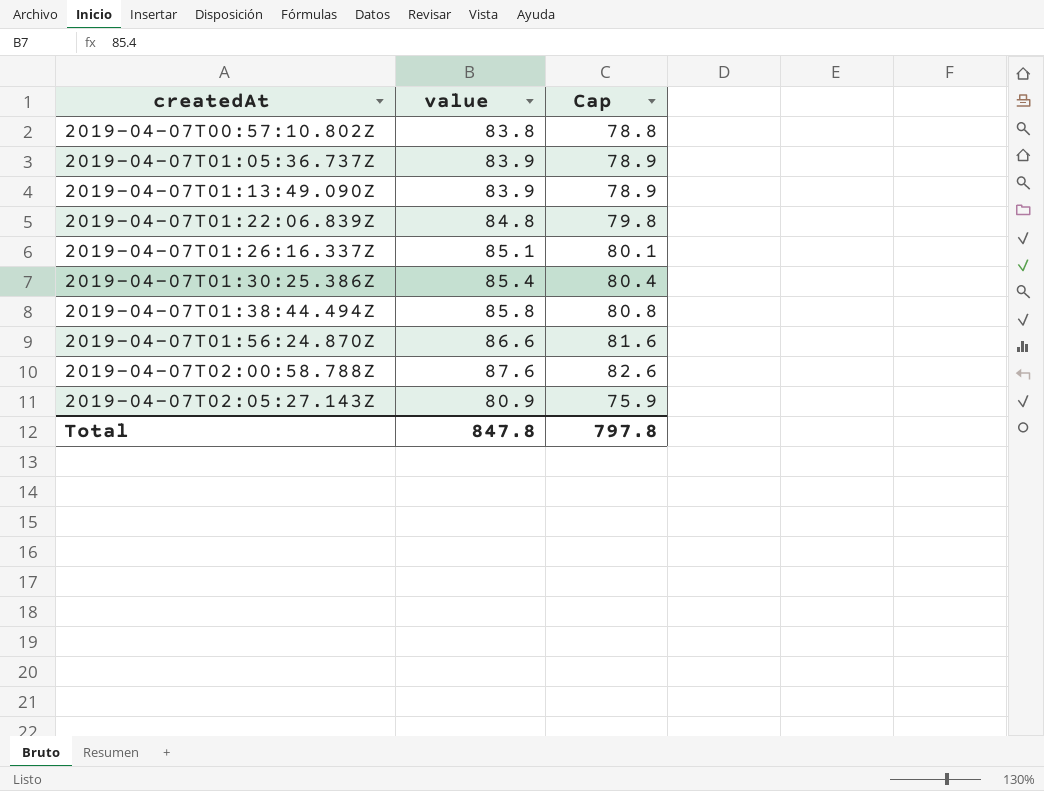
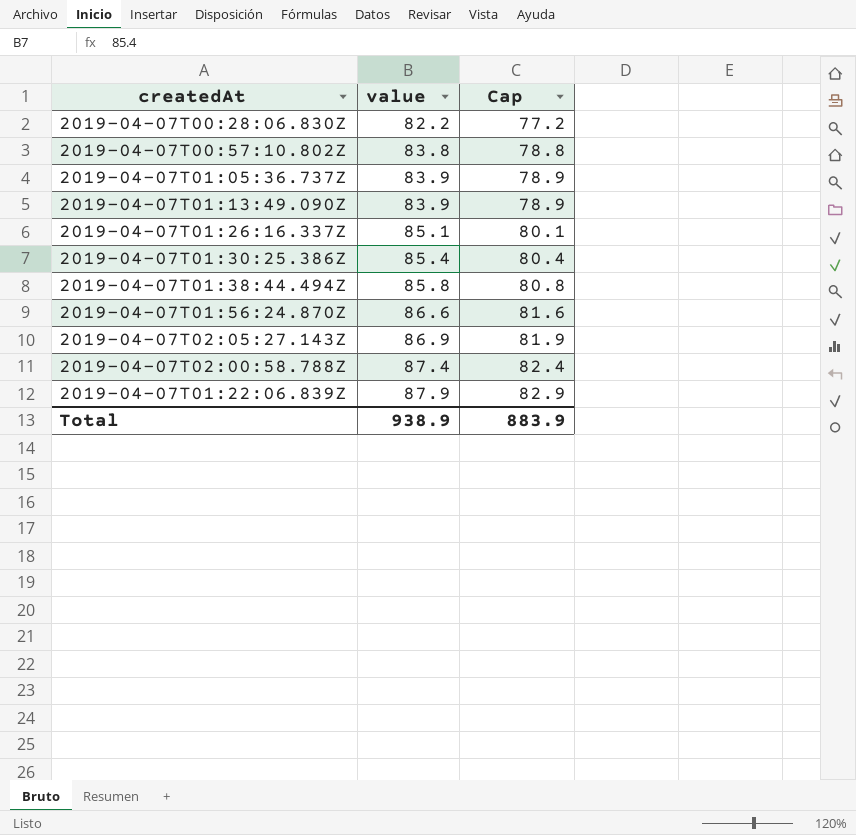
row order: createdAt ascending -> value ascending
row 2019-04-07T00:28:06.830Z: none -> 82.2 | 77.2
2019-04-07T02:05:27.143Z | value: 80.9 -> 86.9
2019-04-07T02:05:27.143Z | Cap: 75.9 -> 81.9
2019-04-07T02:00:58.788Z | value: 87.6 -> 87.4
2019-04-07T02:00:58.788Z | Cap: 82.6 -> 82.4
2019-04-07T01:22:06.839Z | value: 84.8 -> 87.9
2019-04-07T01:22:06.839Z | Cap: 79.8 -> 82.9
Total | value: 847.8 -> 938.9
Total | Cap: 797.8 -> 883.9

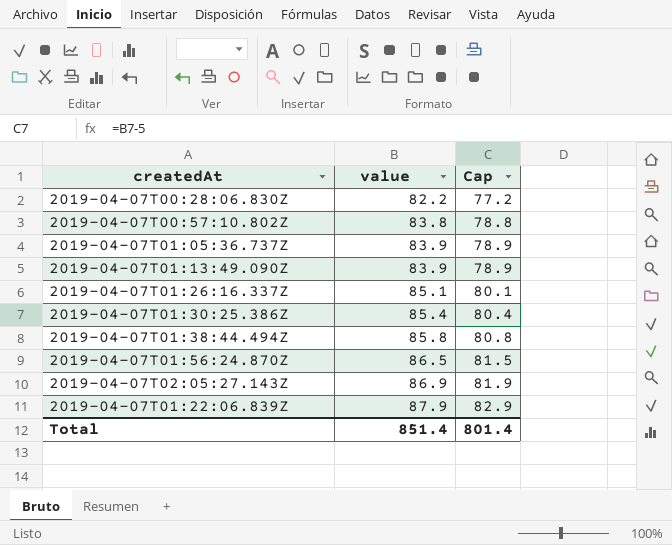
row 2019-04-07T02:00:58.788Z: 87.4 | 82.4 -> none
2019-04-07T01:56:24.870Z | value: 86.6 -> 86.5
2019-04-07T01:56:24.870Z | Cap: 81.6 -> 81.5
Total | value: 938.9 -> 851.4
Total | Cap: 883.9 -> 801.4

